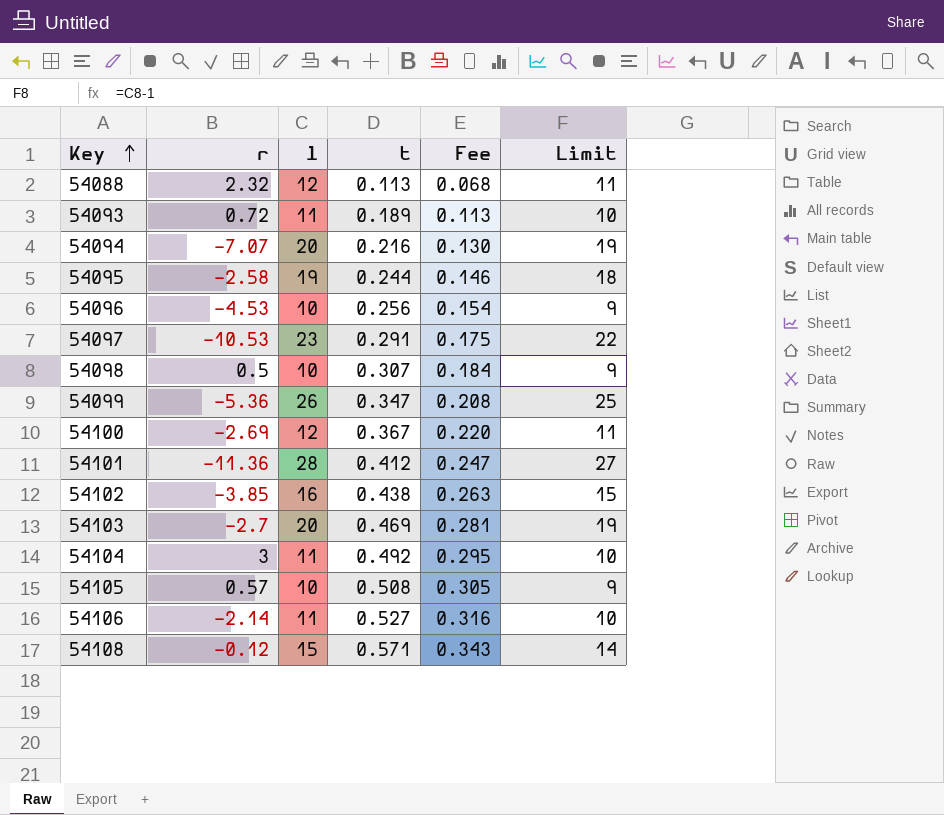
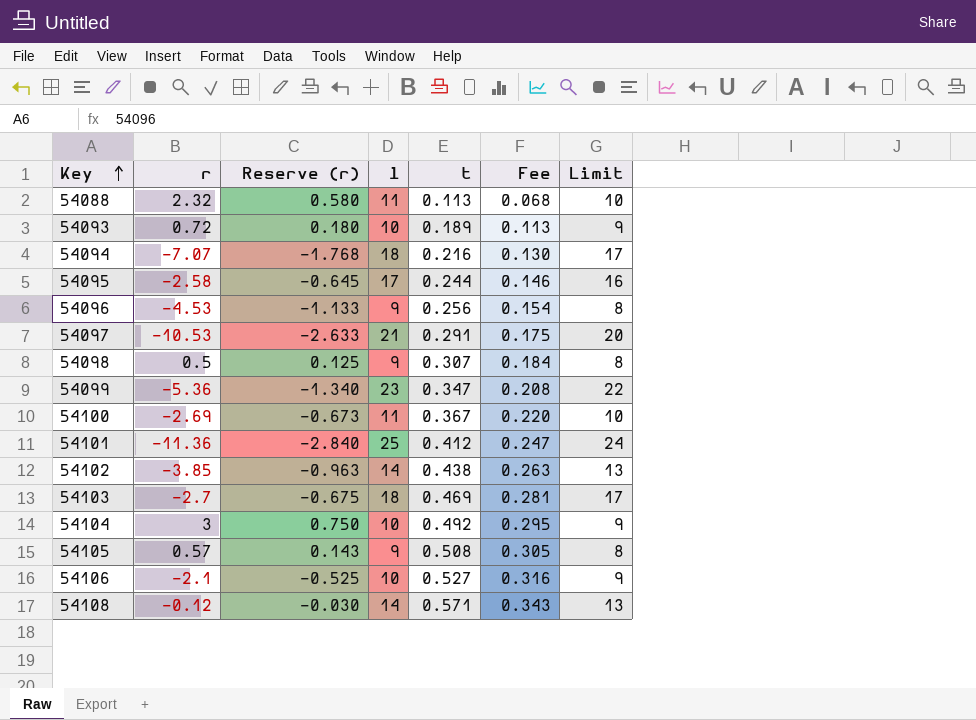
column Reserve (r) | formula: none -> [r] * 0.25
54088 | l: 12 -> 11
54088 | Limit: 11 -> 10
54093 | l: 11 -> 10
54093 | Limit: 10 -> 9
54094 | l: 20 -> 18
54094 | Limit: 19 -> 17
54095 | l: 19 -> 17
54095 | Limit: 18 -> 16
54096 | l: 10 -> 9
54096 | Limit: 9 -> 8
54097 | l: 23 -> 21
54097 | Limit: 22 -> 20
54098 | l: 10 -> 9
54098 | Limit: 9 -> 8
54099 | l: 26 -> 23
54099 | Limit: 25 -> 22
54100 | l: 12 -> 11
54100 | Limit: 11 -> 10
54101 | l: 28 -> 25
54101 | Limit: 27 -> 24
54102 | l: 16 -> 14
54102 | Limit: 15 -> 13
54103 | l: 20 -> 18
54103 | Limit: 19 -> 17
54104 | l: 11 -> 10
54104 | Limit: 10 -> 9
54105 | l: 10 -> 9
54105 | Limit: 9 -> 8
54106 | r: -2.14 -> -2.1
54106 | l: 11 -> 10
54106 | Limit: 10 -> 9
54108 | l: 15 -> 14
54108 | Limit: 14 -> 13

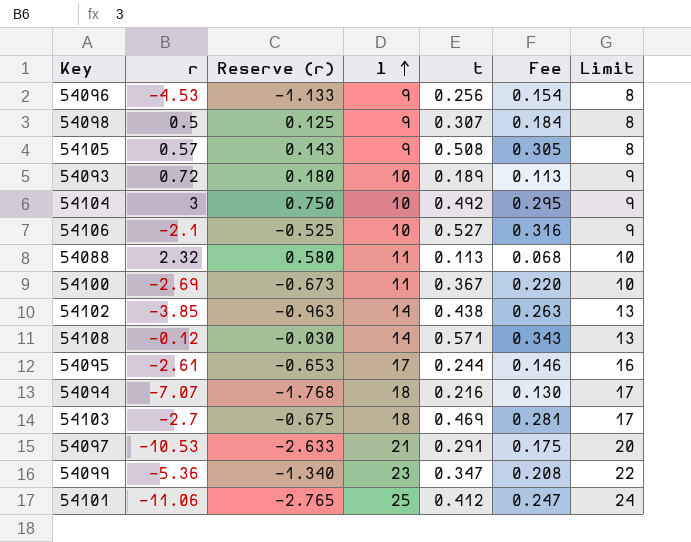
row order: Key ascending -> l ascending
54095 | r: -2.58 -> -2.61
54095 | Reserve (r): -0.645 -> -0.653
54101 | r: -11.36 -> -11.06
54101 | Reserve (r): -2.840 -> -2.765

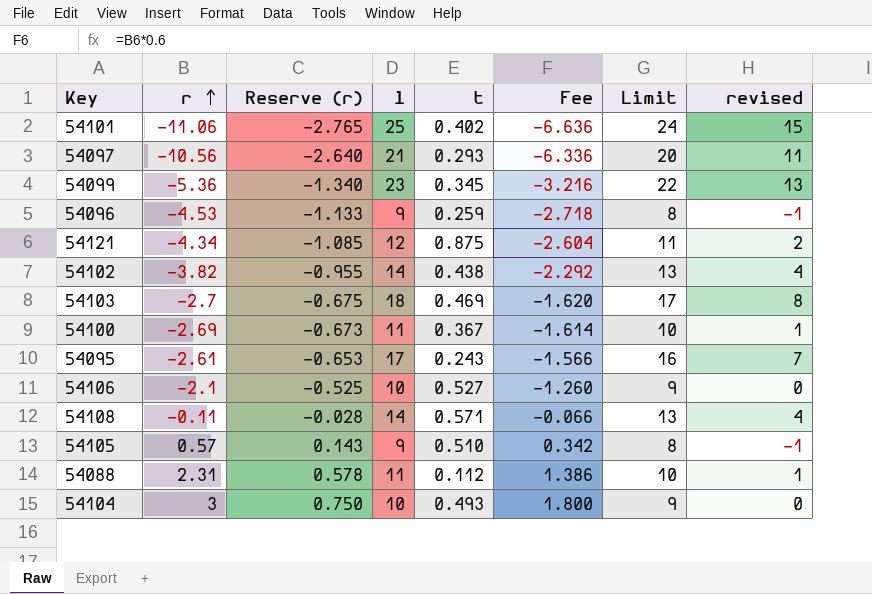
row order: l ascending -> r ascending
column Fee | formula: [t] * 0.6 -> [r] * 0.6
column revised | formula: none -> [l] - 10
row 54098: 0.5 | 0.125 | 9 | 0.307 | 0.184 | 8 -> none
row 54093: 0.72 | 0.180 | 10 | 0.189 | 0.113 | 9 -> none
row 54094: -7.07 | -1.768 | 18 | 0.216 | 0.130 | 17 -> none
54101 | t: 0.412 -> 0.402
54097 | r: -10.53 -> -10.56
54097 | Reserve (r): -2.633 -> -2.640
54097 | t: 0.291 -> 0.293
54099 | t: 0.347 -> 0.345
54096 | t: 0.256 -> 0.259
row 54121: none -> -4.34 | -1.085 | 12 | 0.875 | -2.604 | 11 | 2
54102 | r: -3.85 -> -3.82
54102 | Reserve (r): -0.963 -> -0.955
54095 | t: 0.244 -> 0.243
54108 | r: -0.12 -> -0.11
54108 | Reserve (r): -0.030 -> -0.028
54105 | t: 0.508 -> 0.510
54088 | r: 2.32 -> 2.31
54088 | Reserve (r): 0.580 -> 0.578
54088 | t: 0.113 -> 0.112
54104 | t: 0.492 -> 0.493

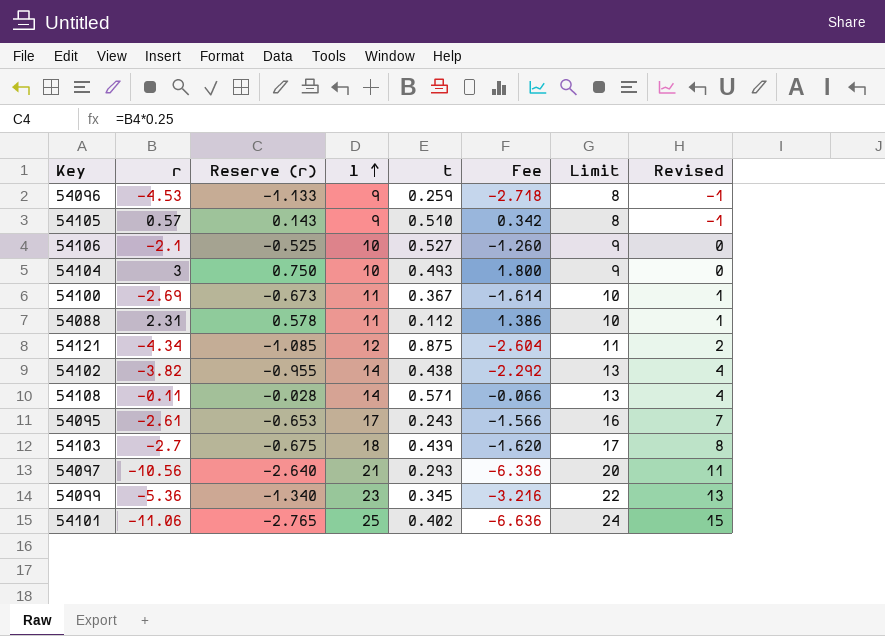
row order: r ascending -> l ascending
column name: revised -> Revised
54103 | t: 0.469 -> 0.439

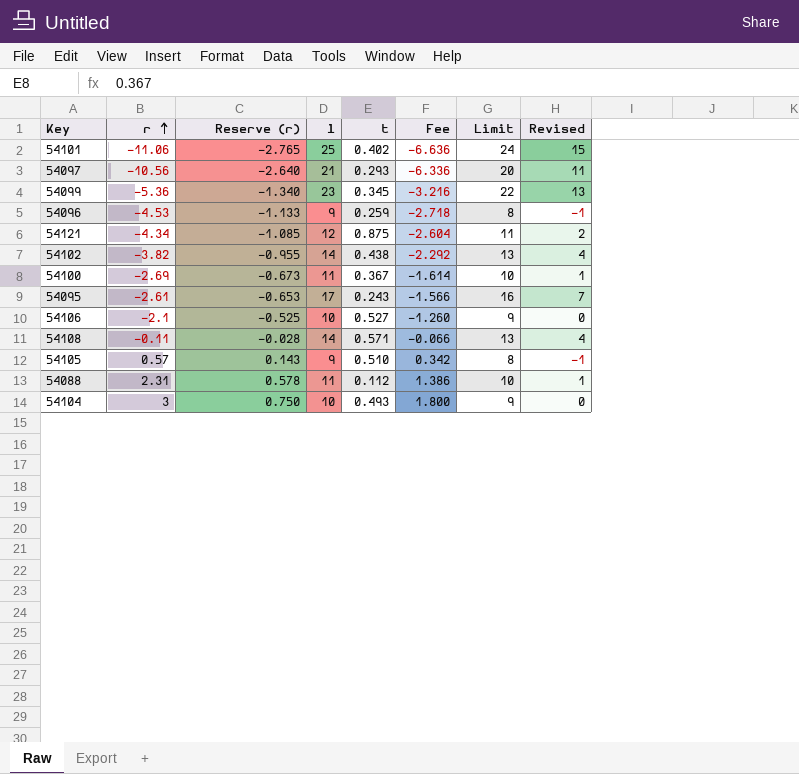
row order: l ascending -> r ascending
row 54103: -2.7 | -0.675 | 18 | 0.439 | -1.620 | 17 | 8 -> none

